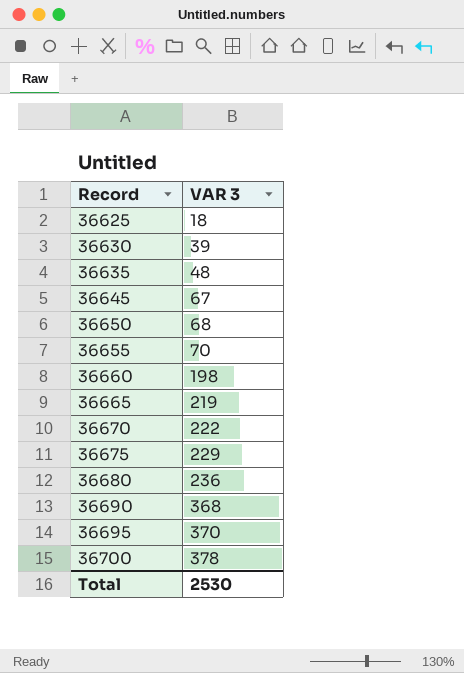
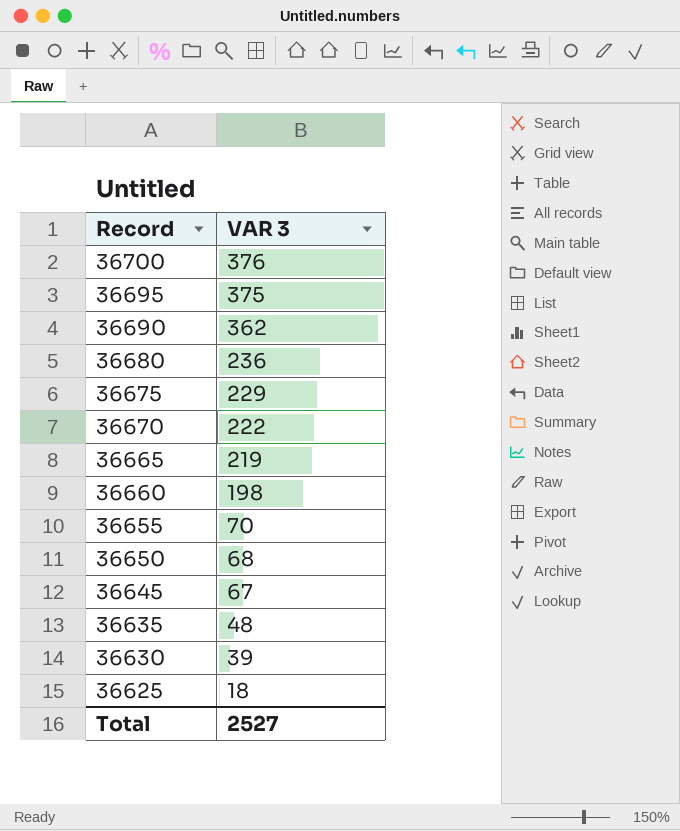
row order: Record ascending -> Record descending
36700 | VAR 3: 378 -> 376
36695 | VAR 3: 370 -> 375
36690 | VAR 3: 368 -> 362
Total | VAR 3: 2530 -> 2527

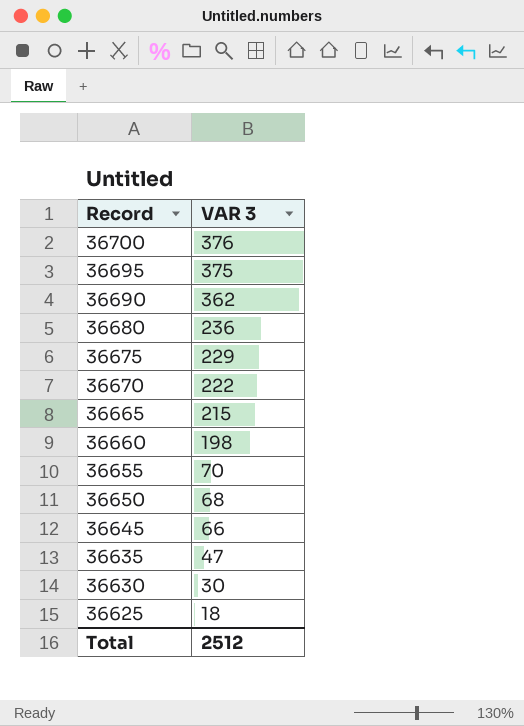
36665 | VAR 3: 219 -> 215
36645 | VAR 3: 67 -> 66
36635 | VAR 3: 48 -> 47
36630 | VAR 3: 39 -> 30
Total | VAR 3: 2527 -> 2512

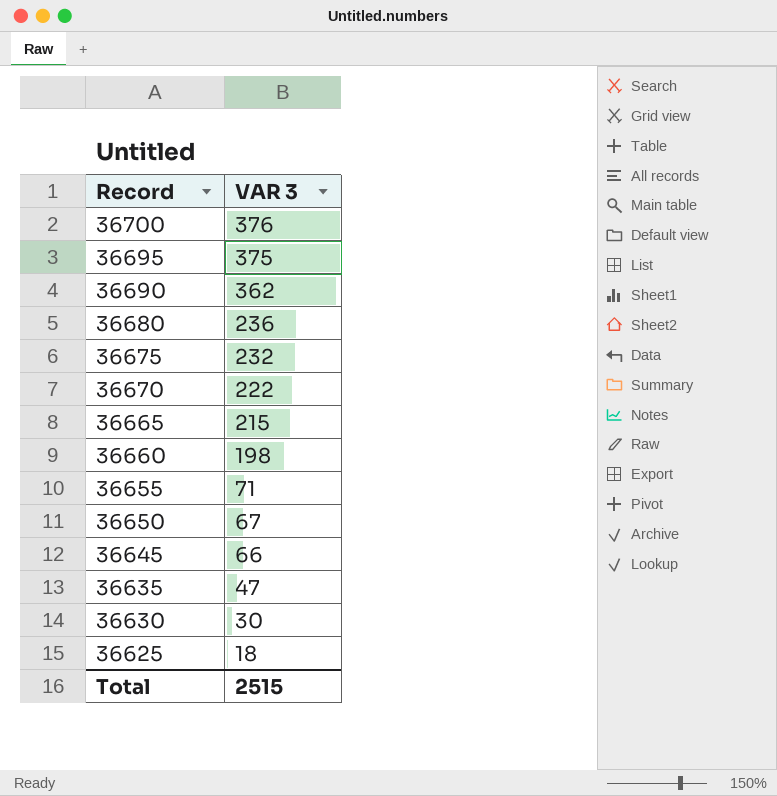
36675 | VAR 3: 229 -> 232
36655 | VAR 3: 70 -> 71
36650 | VAR 3: 68 -> 67
Total | VAR 3: 2512 -> 2515

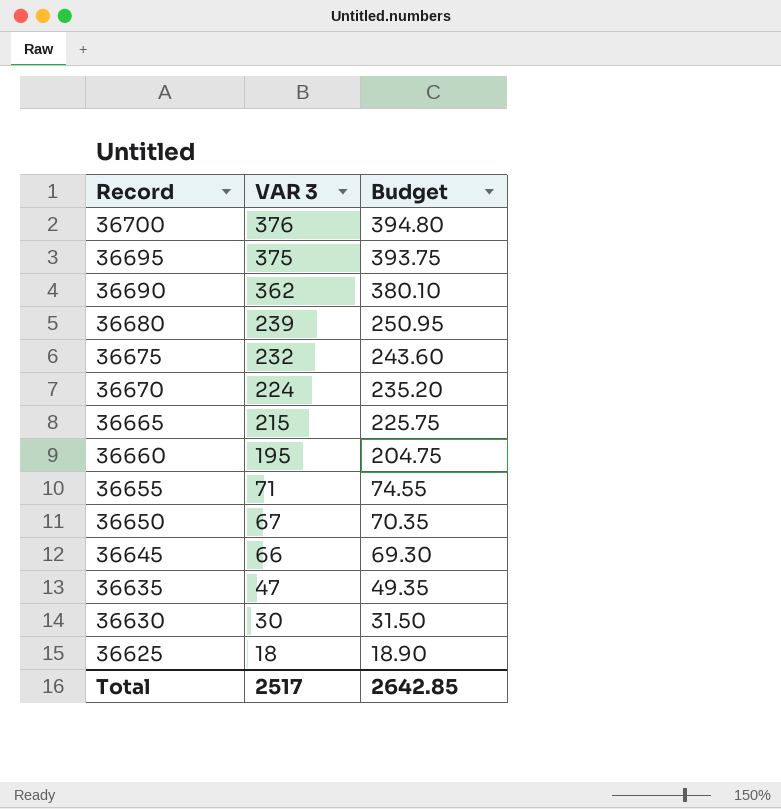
column Budget | formula: none -> [VAR 3] * 1.05
36680 | VAR 3: 236 -> 239
36670 | VAR 3: 222 -> 224
36660 | VAR 3: 198 -> 195
Total | VAR 3: 2515 -> 2517

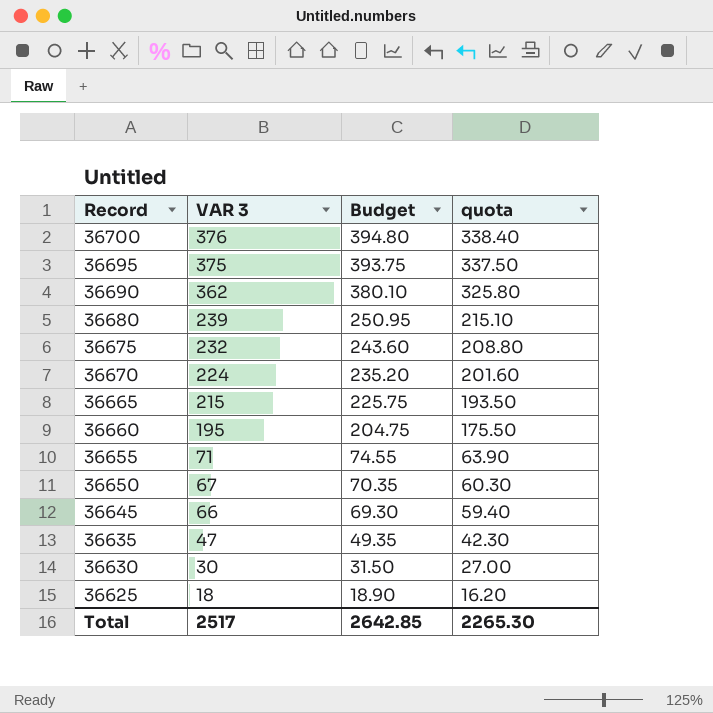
column quota | formula: none -> [VAR 3] * 0.9

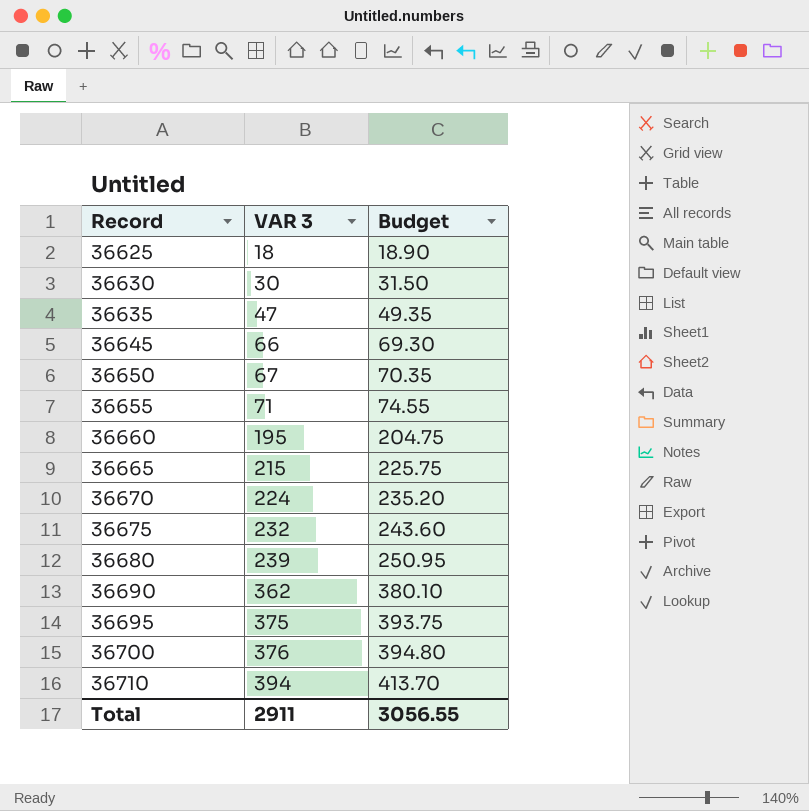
row order: Record descending -> Record ascending
column quota | formula: [VAR 3] * 0.9 -> none
row 36710: none -> 394 | 413.70
Total | VAR 3: 2517 -> 2911
Total | Budget: 2642.85 -> 3056.55

